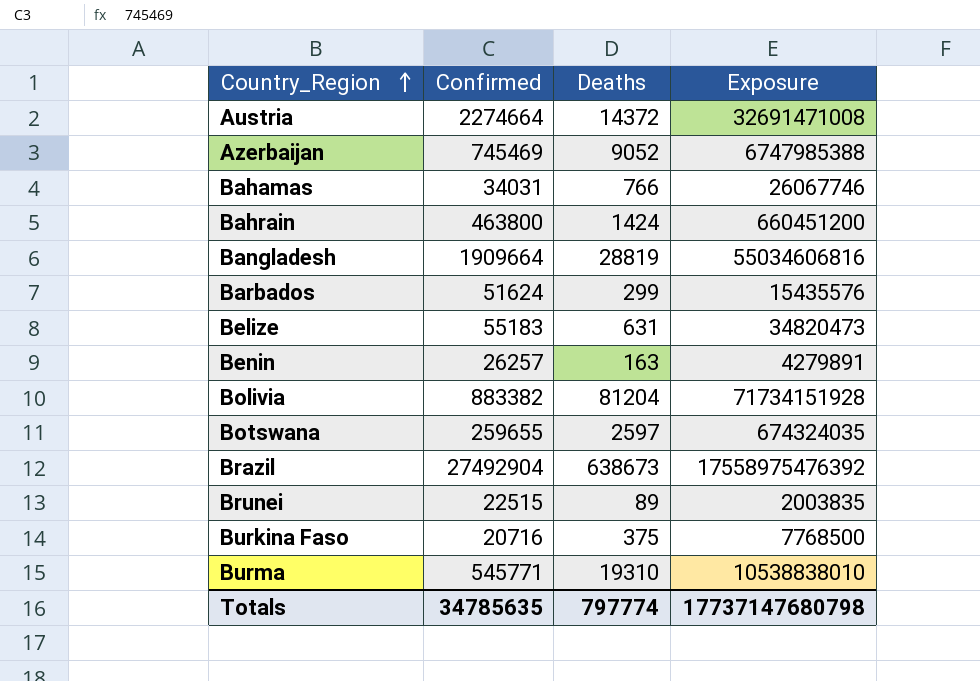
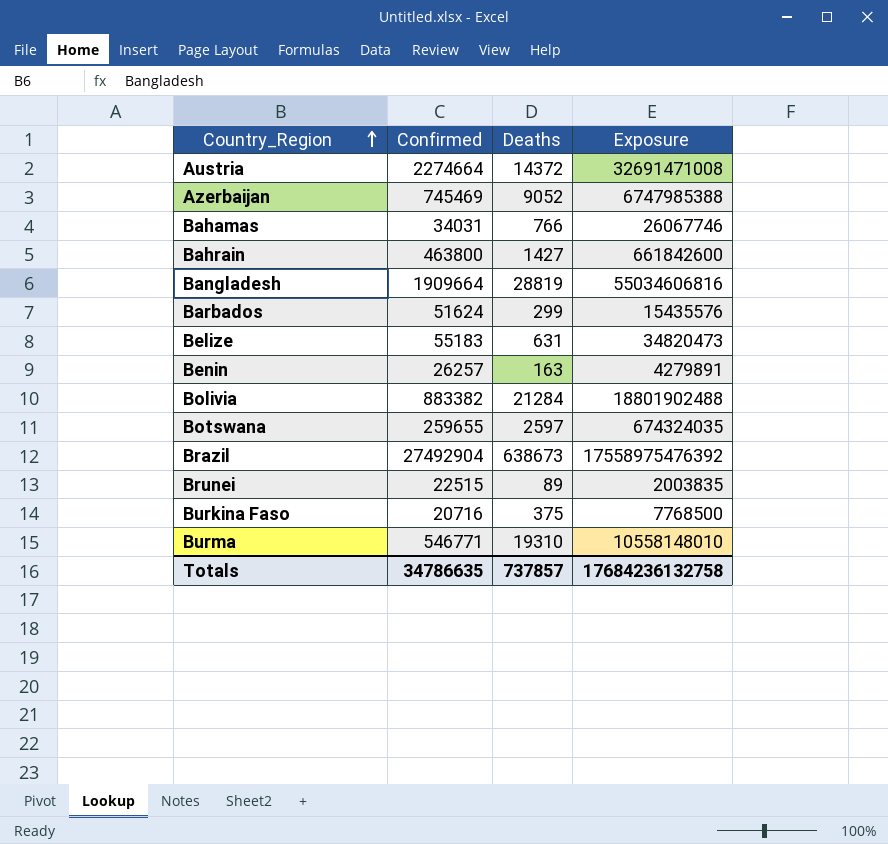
Bahrain | Deaths: 1424 -> 1427
Bahrain | Exposure: 660451200 -> 661842600
Bolivia | Deaths: 81204 -> 21284
Bolivia | Exposure: 71734151928 -> 18801902488
Burma | Confirmed: 545771 -> 546771
Burma | Exposure: 10538838010 -> 10558148010
Totals | Confirmed: 34785635 -> 34786635
Totals | Deaths: 797774 -> 737857
Totals | Exposure: 17737147680798 -> 17684236132758

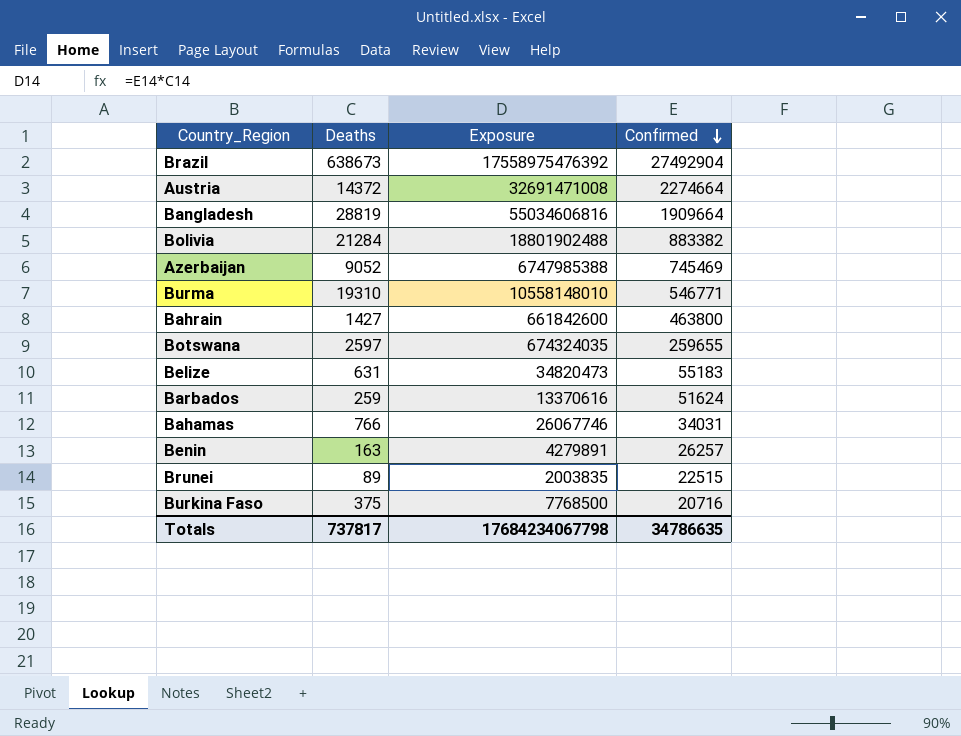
row order: Country_Region ascending -> Confirmed descending
column Confirmed | position: 2 -> 4
Barbados | Deaths: 299 -> 259
Barbados | Exposure: 15435576 -> 13370616
Totals | Deaths: 737857 -> 737817
Totals | Exposure: 17684236132758 -> 17684234067798

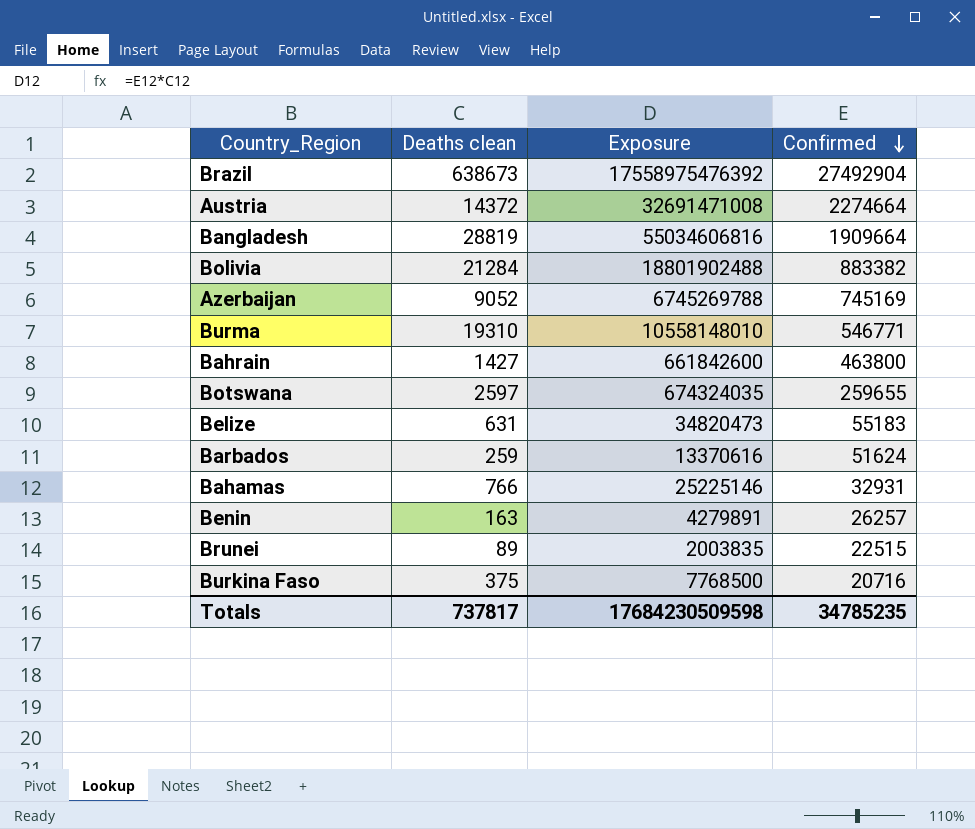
column name: Deaths -> Deaths clean
Azerbaijan | Exposure: 6747985388 -> 6745269788
Azerbaijan | Confirmed: 745469 -> 745169
Bahamas | Exposure: 26067746 -> 25225146
Bahamas | Confirmed: 34031 -> 32931
Totals | Exposure: 17684234067798 -> 17684230509598
Totals | Confirmed: 34786635 -> 34785235

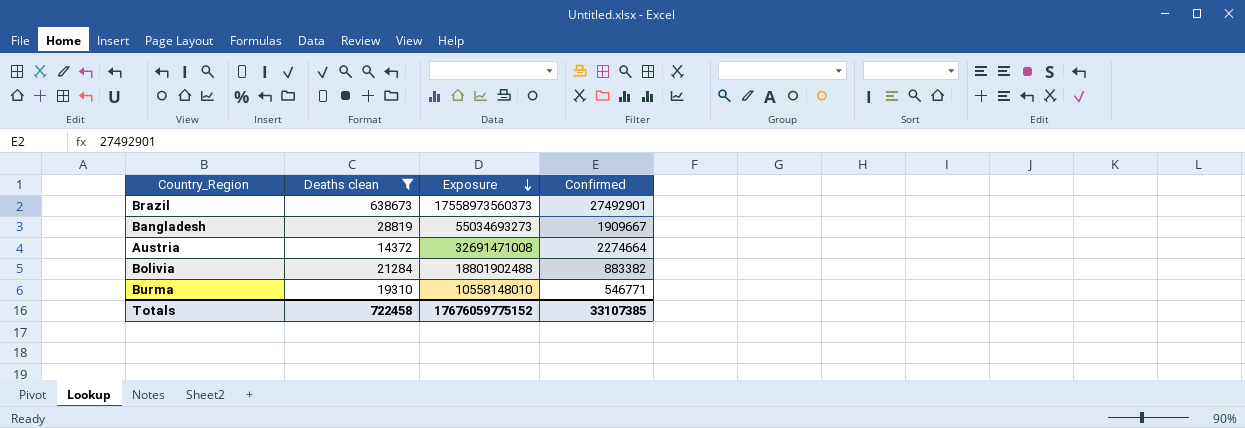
filter: none -> Deaths clean >= 14372
row order: Confirmed descending -> Exposure descending
Brazil | Exposure: 17558975476392 -> 17558973560373
Brazil | Confirmed: 27492904 -> 27492901
Bangladesh | Exposure: 55034606816 -> 55034693273
Bangladesh | Confirmed: 1909664 -> 1909667
Totals | Deaths clean: 737817 -> 722458
Totals | Exposure: 17684230509598 -> 17676059775152
Totals | Confirmed: 34785235 -> 33107385

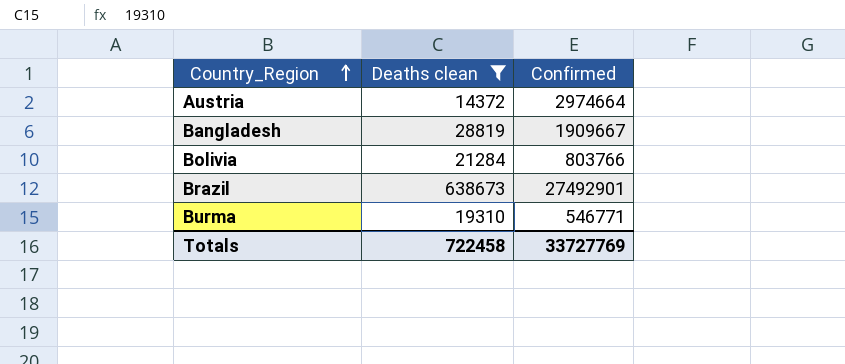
row order: Exposure descending -> Country_Region ascending
column Exposure | formula: [Deaths clean] * [Confirmed] -> none
Austria | Confirmed: 2274664 -> 2974664
Bolivia | Confirmed: 883382 -> 803766
Totals | Confirmed: 33107385 -> 33727769

